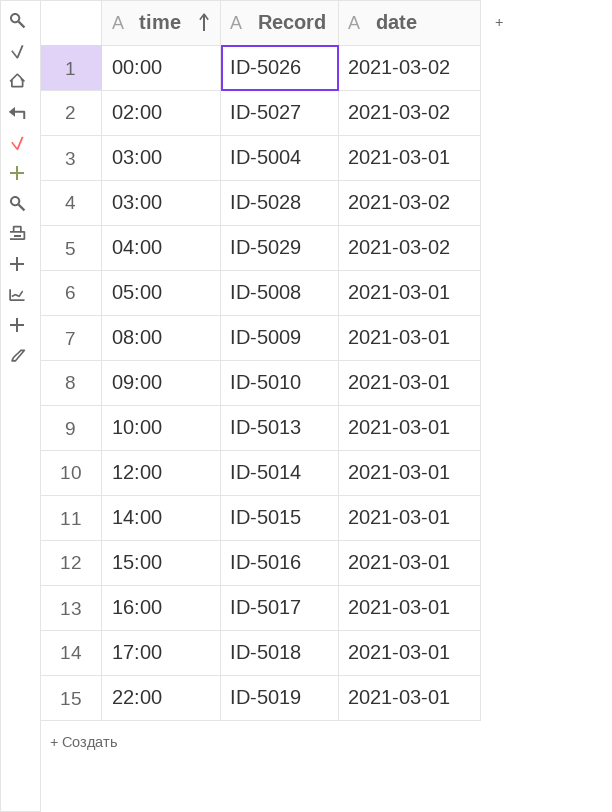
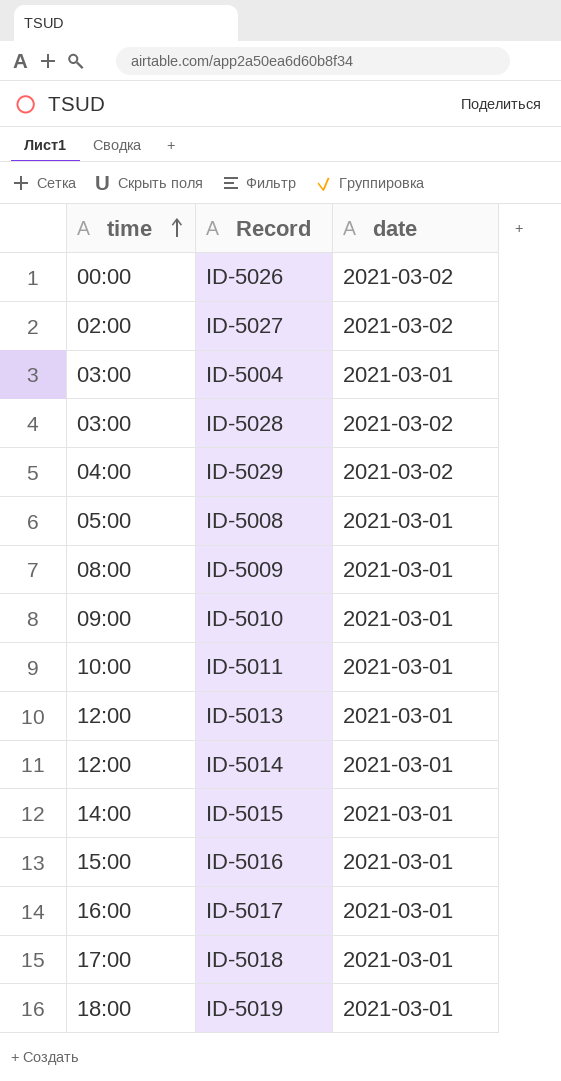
row ID-5011: none -> 10:00 | 2021-03-01
ID-5013 | time: 10:00 -> 12:00
ID-5019 | time: 22:00 -> 18:00

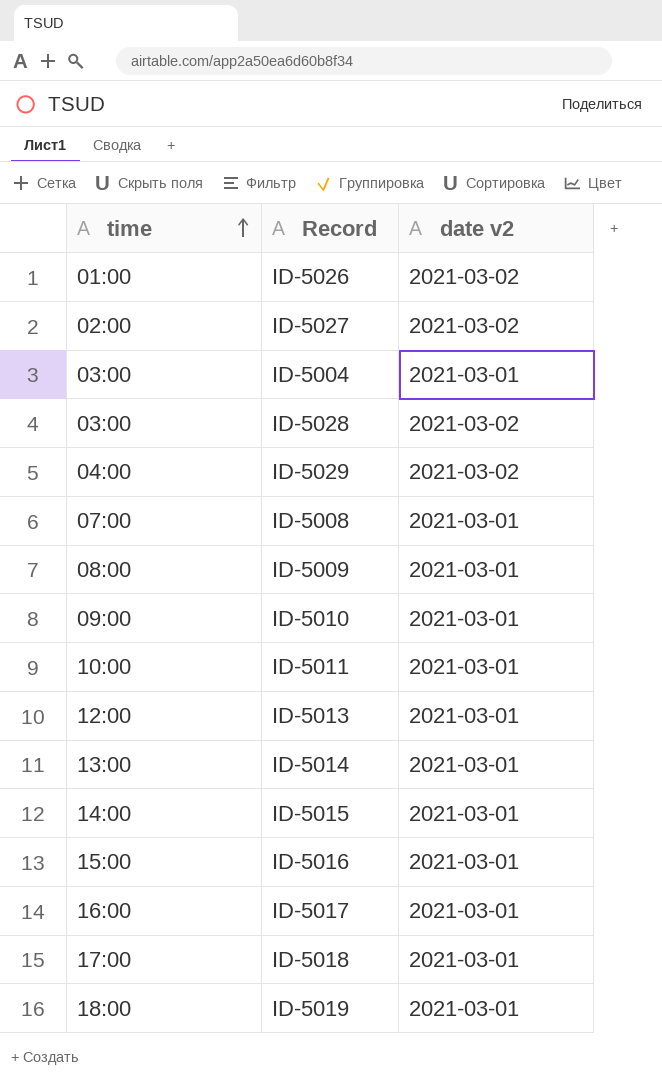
column name: date -> date v2
ID-5026 | time: 00:00 -> 01:00
ID-5008 | time: 05:00 -> 07:00
ID-5014 | time: 12:00 -> 13:00

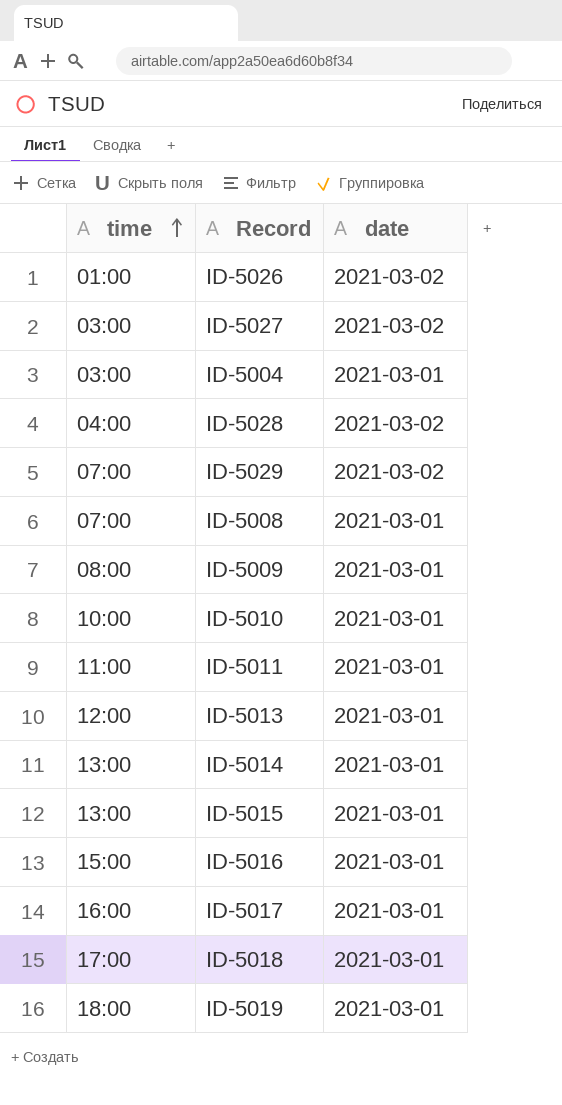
column name: date v2 -> date
ID-5027 | time: 02:00 -> 03:00
ID-5028 | time: 03:00 -> 04:00
ID-5029 | time: 04:00 -> 07:00
ID-5010 | time: 09:00 -> 10:00
ID-5011 | time: 10:00 -> 11:00
ID-5015 | time: 14:00 -> 13:00

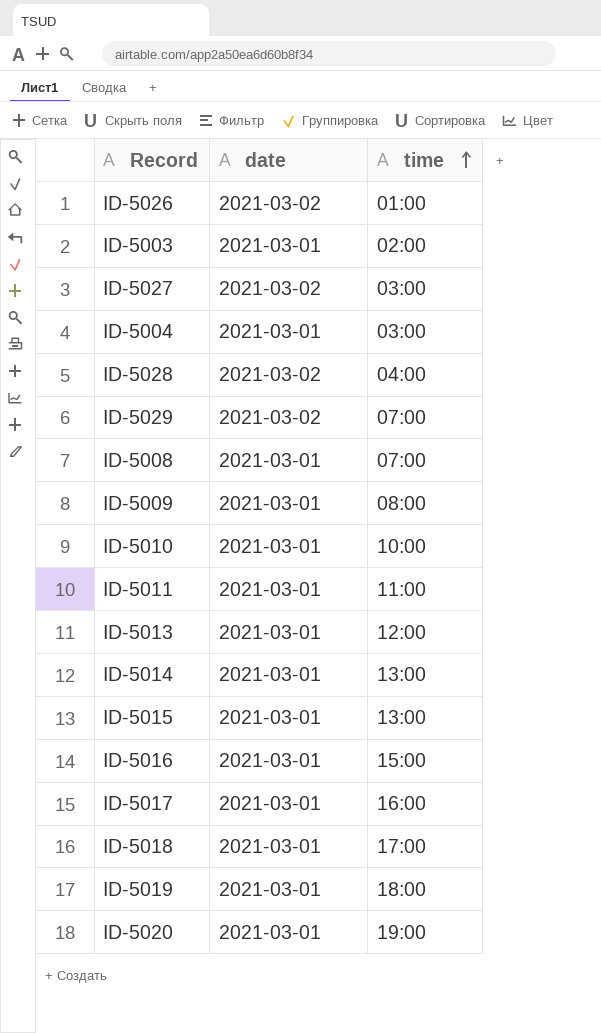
column time | position: 1 -> 3
row ID-5003: none -> 2021-03-01 | 02:00
row ID-5020: none -> 2021-03-01 | 19:00

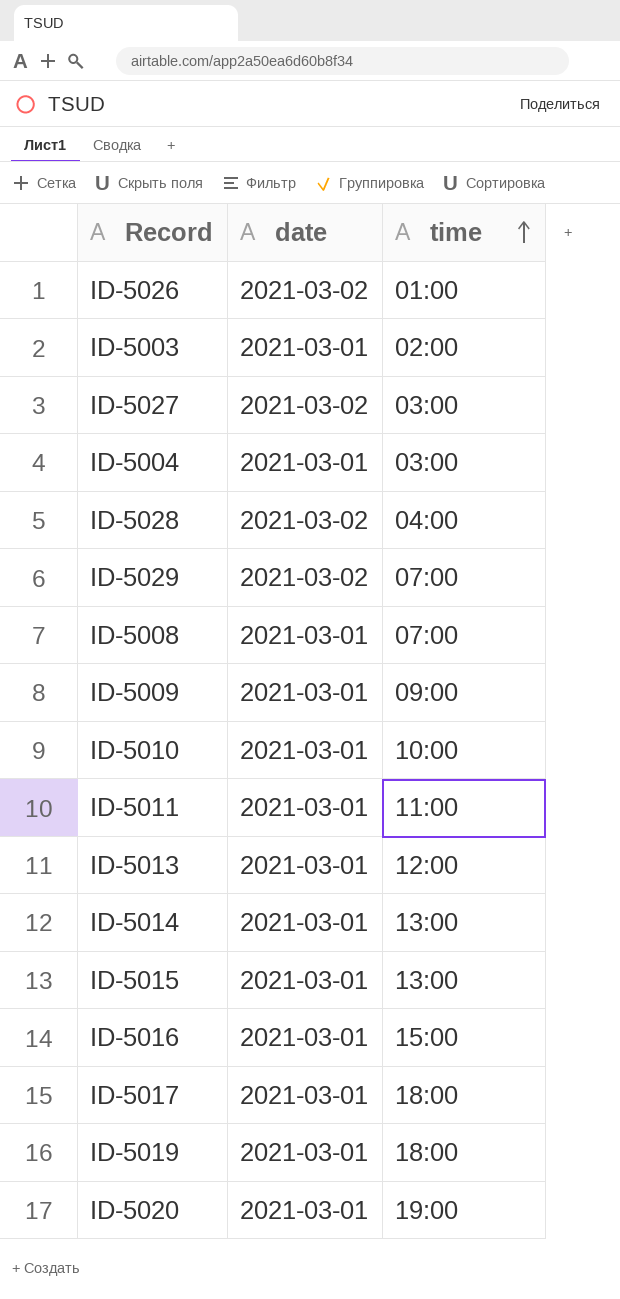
row ID-5018: 2021-03-01 | 17:00 -> none
ID-5009 | time: 08:00 -> 09:00
ID-5017 | time: 16:00 -> 18:00

